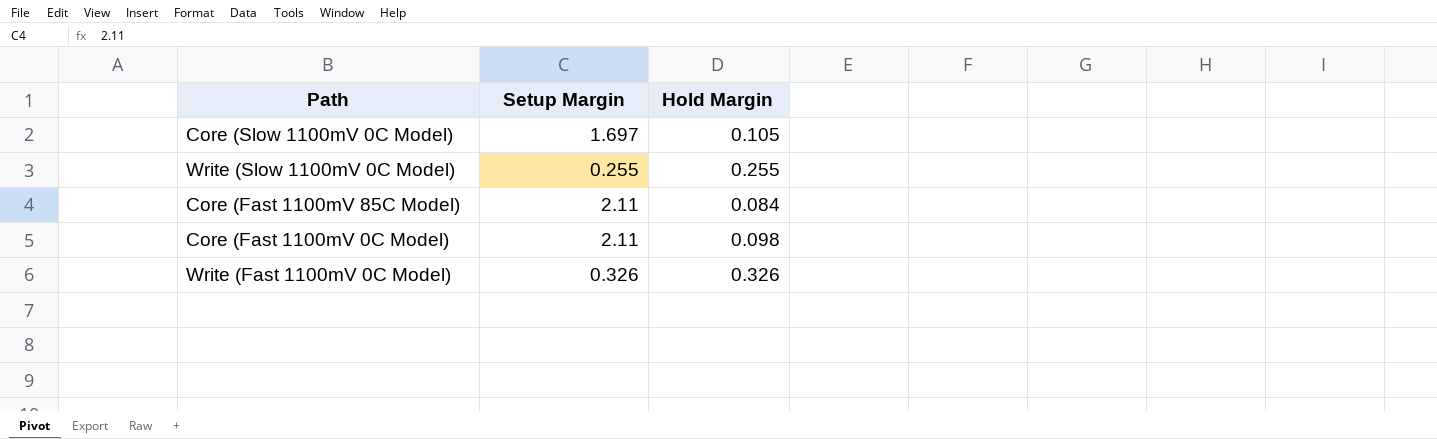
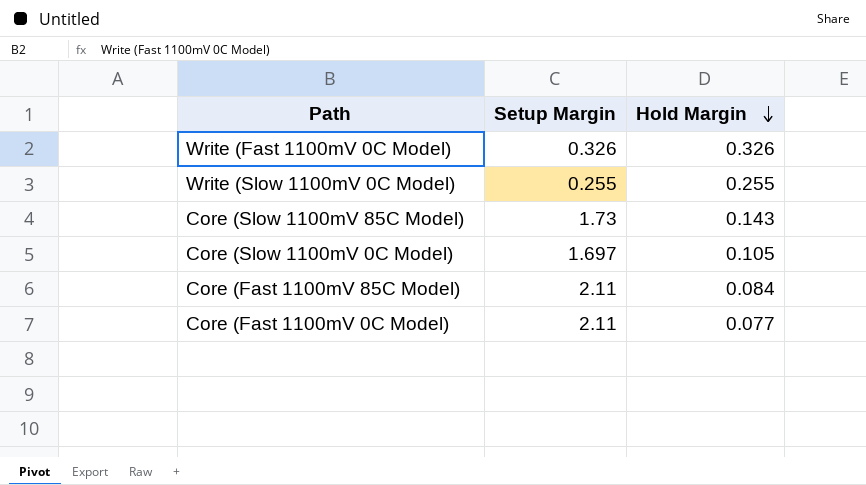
row order: none -> Hold Margin descending
row Core (Slow 1100mV 85C Model): none -> 1.73 | 0.143
Core (Fast 1100mV 0C Model) | Hold Margin: 0.098 -> 0.077

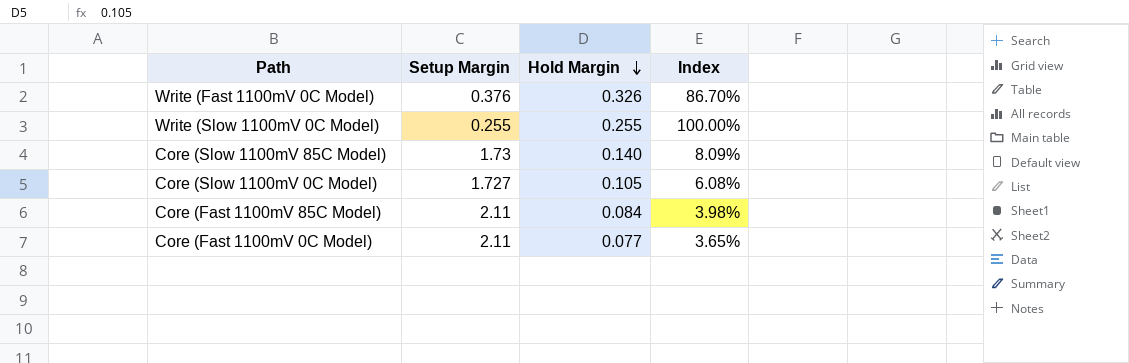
column Index | formula: none -> [Hold Margin] / [Setup Margin]
Write (Fast 1100mV 0C Model) | Setup Margin: 0.326 -> 0.376
Core (Slow 1100mV 85C Model) | Hold Margin: 0.143 -> 0.140
Core (Slow 1100mV 0C Model) | Setup Margin: 1.697 -> 1.727

